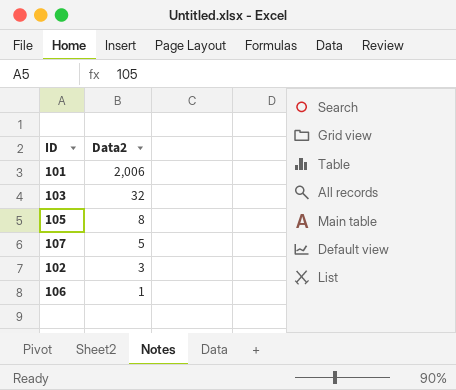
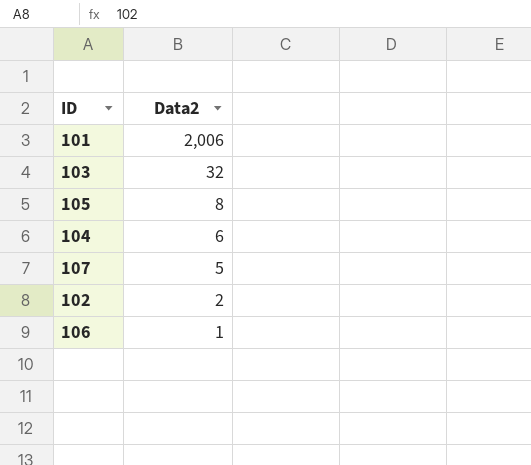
row 104: none -> 6
102 | Data2: 3 -> 2

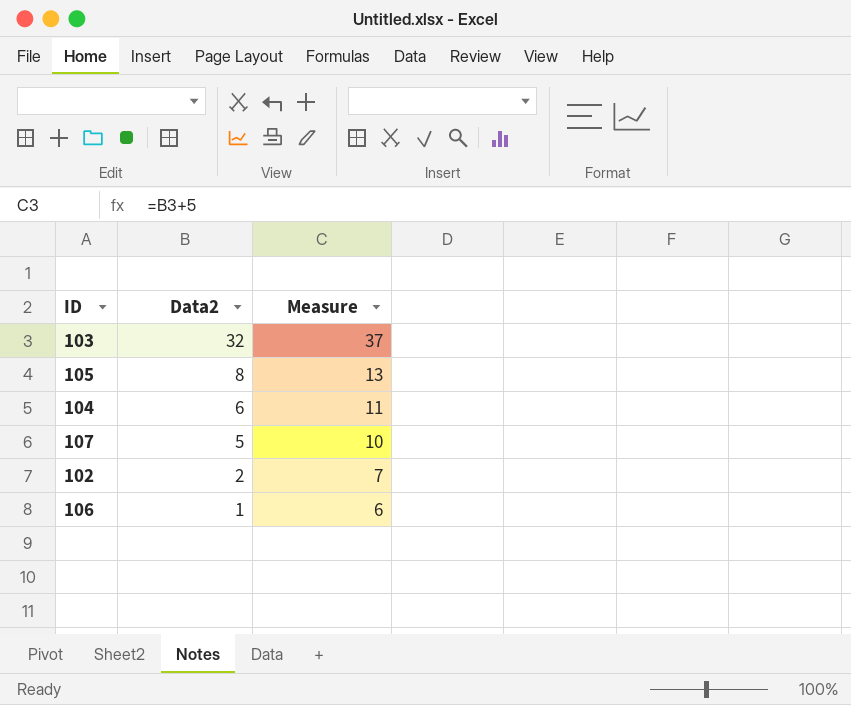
column Measure | formula: none -> [Data2] + 5
row 101: 2,006 -> none

